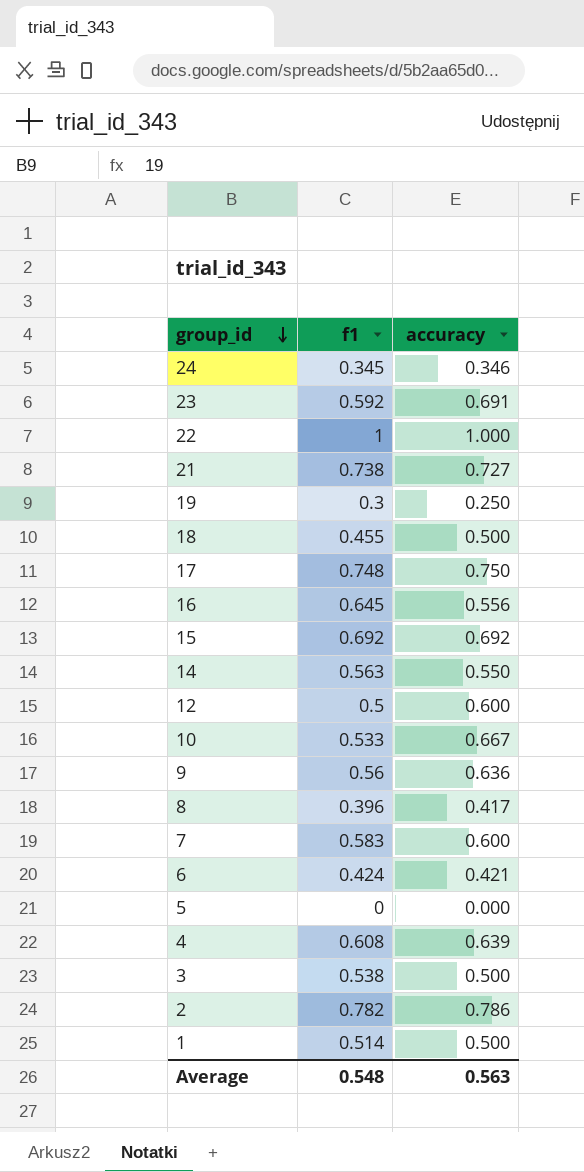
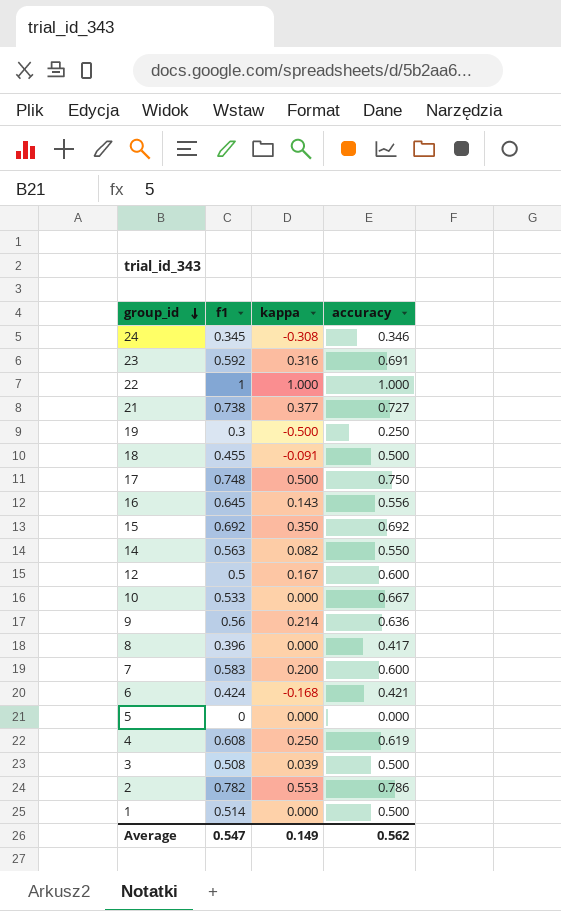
column kappa | position: none -> 3
4 | accuracy: 0.639 -> 0.619
3 | f1: 0.538 -> 0.508
Average | f1: 0.548 -> 0.547
Average | accuracy: 0.563 -> 0.562

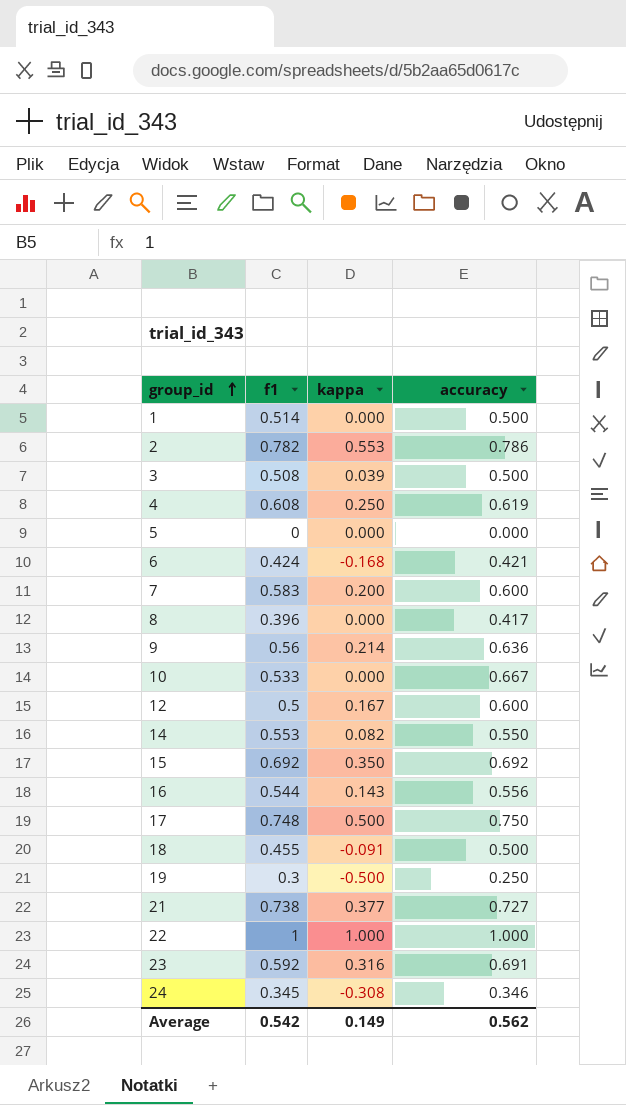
row order: group_id descending -> group_id ascending
14 | f1: 0.563 -> 0.553
16 | f1: 0.645 -> 0.544
Average | f1: 0.547 -> 0.542

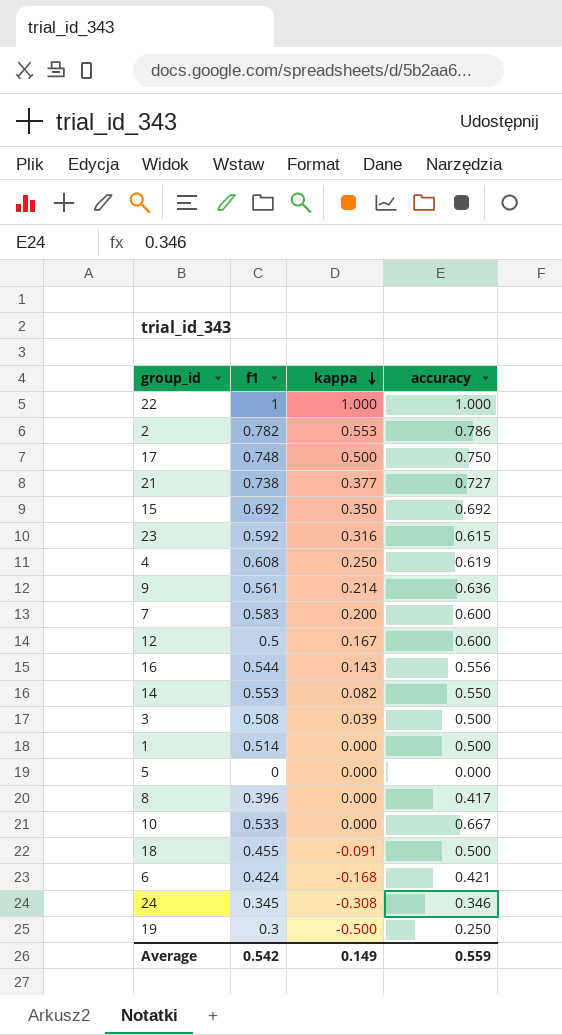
row order: group_id ascending -> kappa descending
23 | accuracy: 0.691 -> 0.615
9 | f1: 0.56 -> 0.561
Average | accuracy: 0.562 -> 0.559

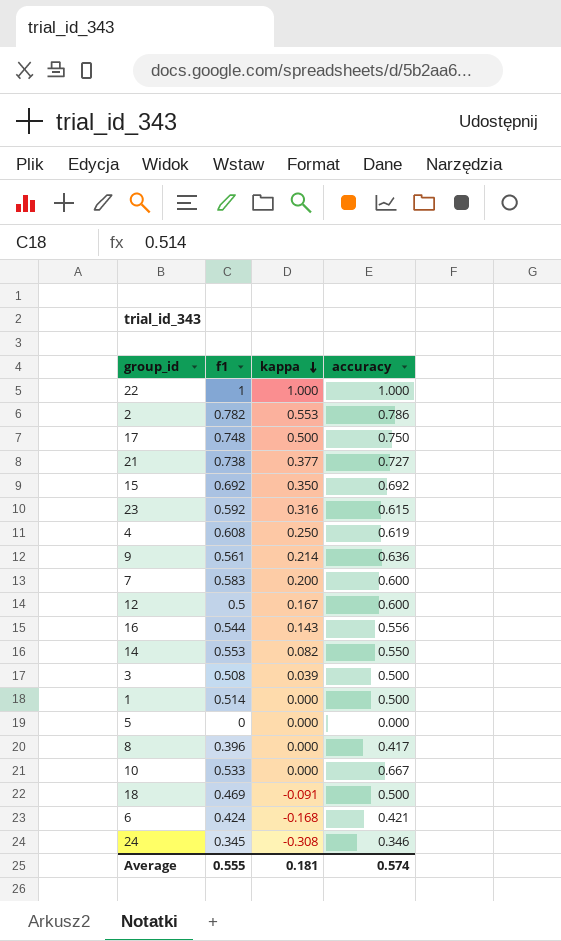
row 19: 0.3 | -0.500 | 0.250 -> none
18 | f1: 0.455 -> 0.469
Average | f1: 0.542 -> 0.555
Average | kappa: 0.149 -> 0.181
Average | accuracy: 0.559 -> 0.574

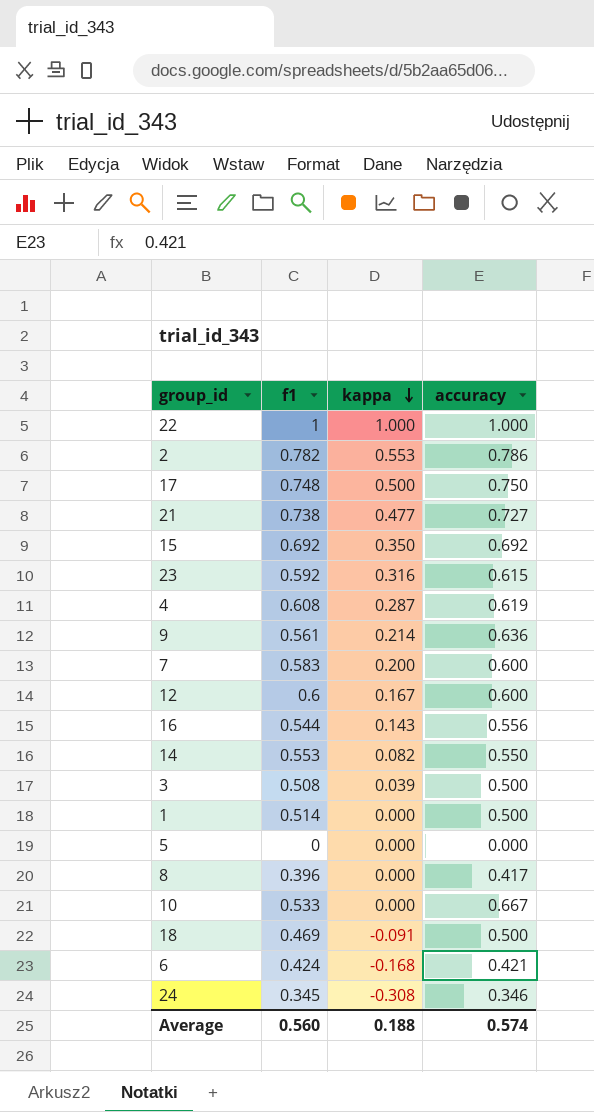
21 | kappa: 0.377 -> 0.477
4 | kappa: 0.250 -> 0.287
12 | f1: 0.5 -> 0.6
Average | f1: 0.555 -> 0.560
Average | kappa: 0.181 -> 0.188

